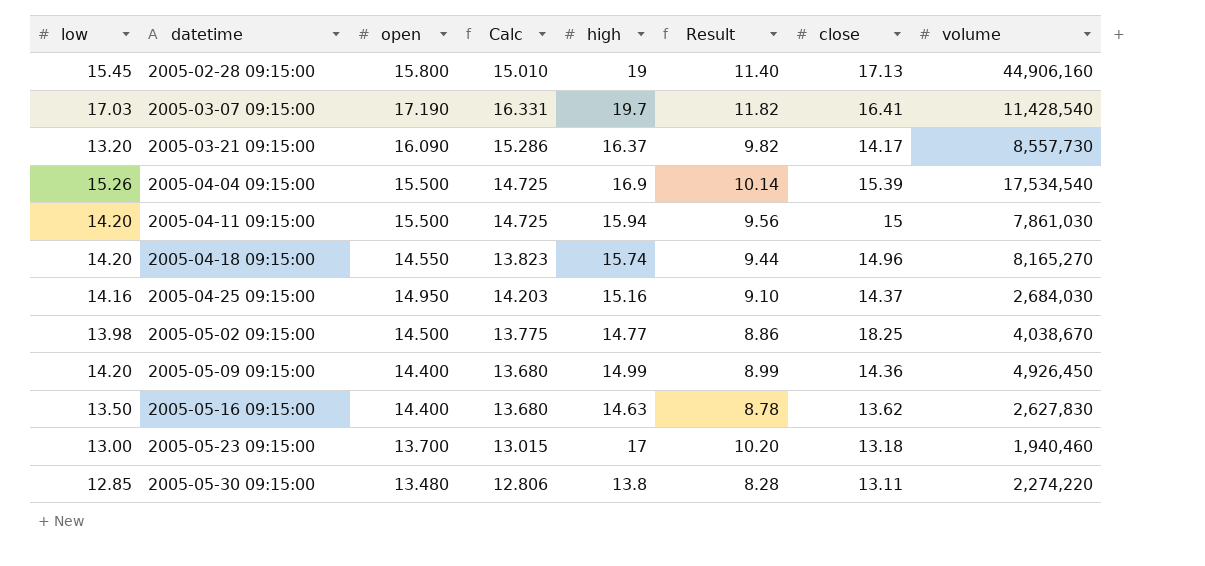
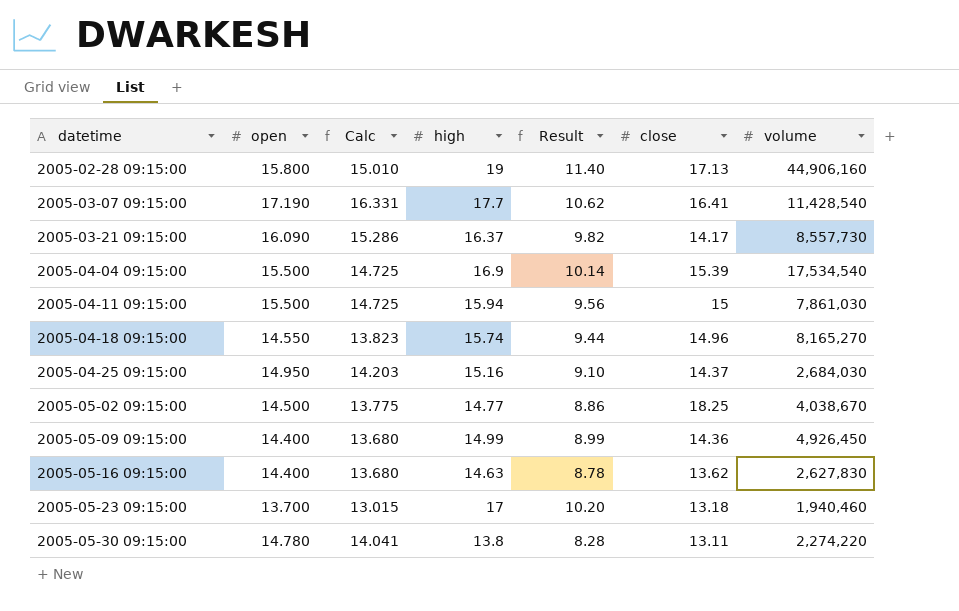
column low | position: 1 -> none
2005-03-07 09:15:00 | high: 19.7 -> 17.7
2005-03-07 09:15:00 | Result: 11.82 -> 10.62
2005-05-30 09:15:00 | open: 13.480 -> 14.780
2005-05-30 09:15:00 | Calc: 12.806 -> 14.041

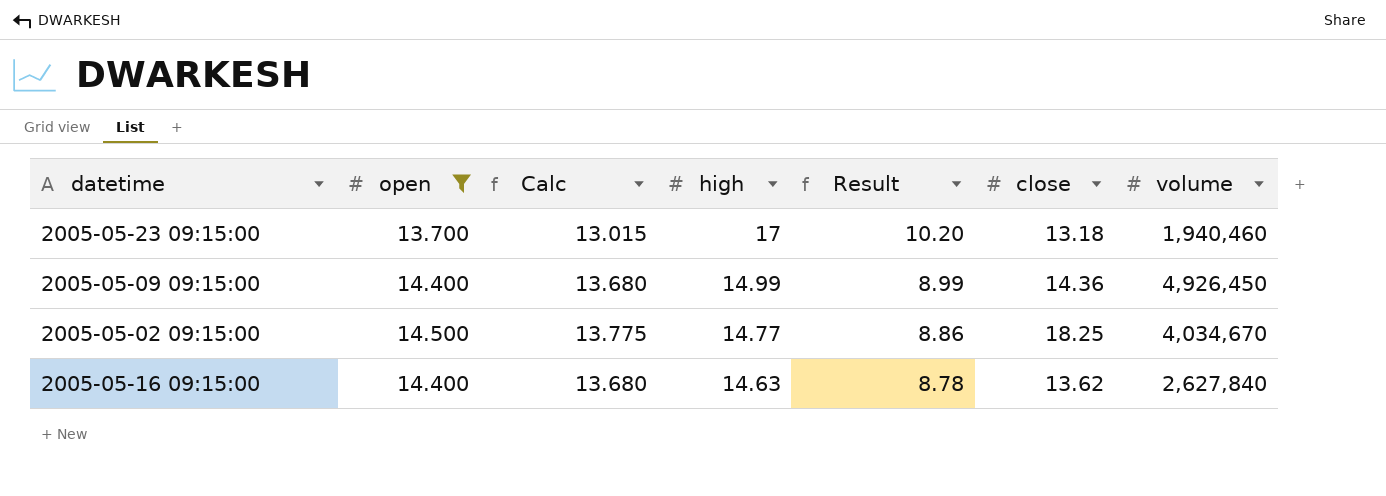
filter: none -> open <= 14.500
row order: datetime ascending -> high descending
2005-05-02 09:15:00 | volume: 4,038,670 -> 4,034,670
2005-05-16 09:15:00 | volume: 2,627,830 -> 2,627,840

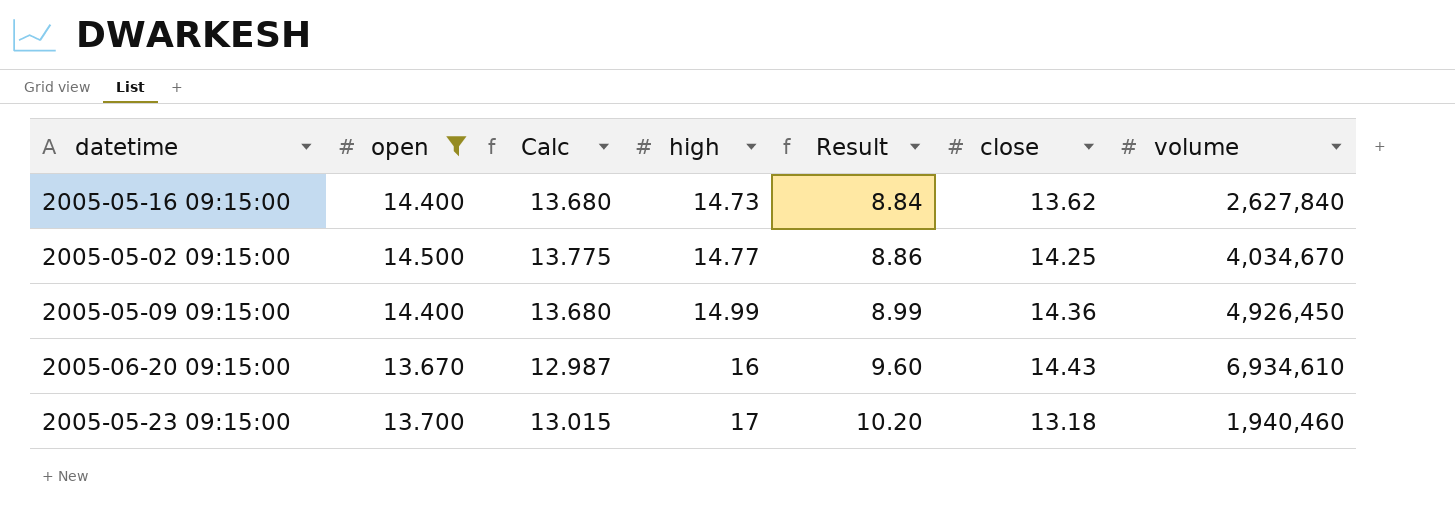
row order: high descending -> high ascending
2005-05-16 09:15:00 | high: 14.63 -> 14.73
2005-05-16 09:15:00 | Result: 8.78 -> 8.84
2005-05-02 09:15:00 | close: 18.25 -> 14.25
row 2005-06-20 09:15:00: none -> 13.670 | 12.987 | 16 | 9.60 | 14.43 | 6,934,610

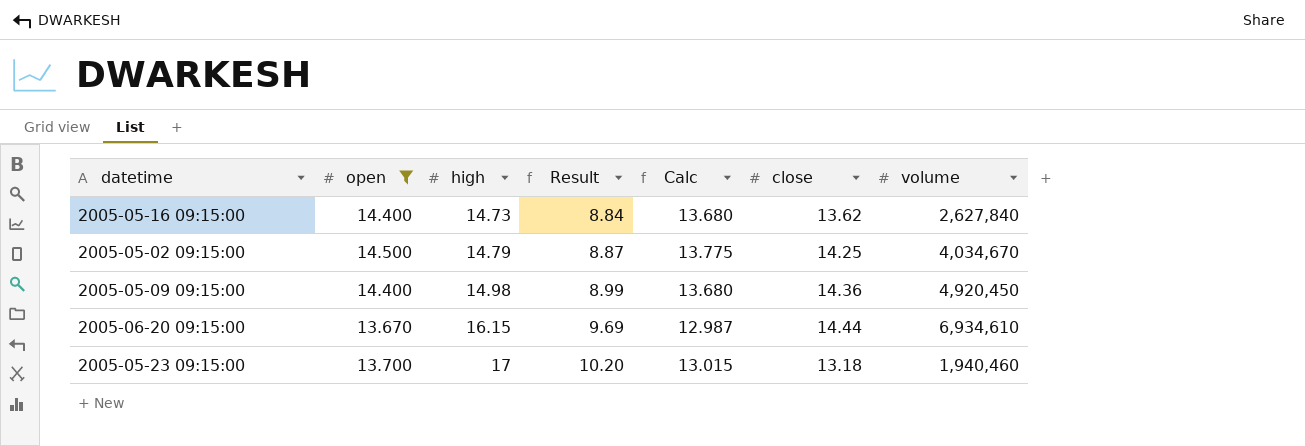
column Calc | position: 3 -> 5
2005-05-02 09:15:00 | high: 14.77 -> 14.79
2005-05-02 09:15:00 | Result: 8.86 -> 8.87
2005-05-09 09:15:00 | high: 14.99 -> 14.98
2005-05-09 09:15:00 | volume: 4,926,450 -> 4,920,450
2005-06-20 09:15:00 | high: 16 -> 16.15
2005-06-20 09:15:00 | Result: 9.60 -> 9.69
2005-06-20 09:15:00 | close: 14.43 -> 14.44

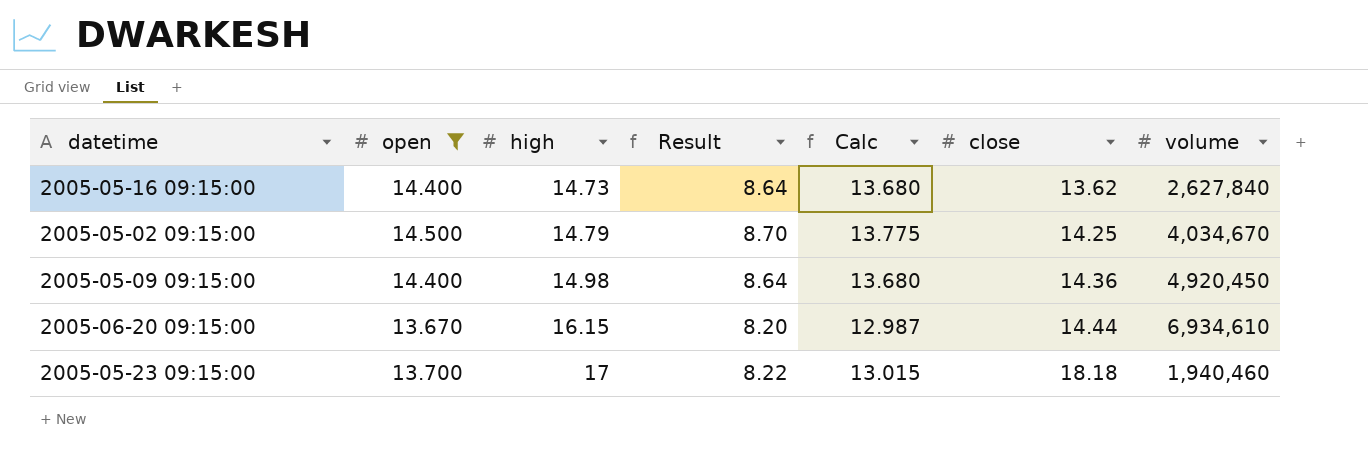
column Result | formula: [high] * 0.6 -> [open] * 0.6
2005-05-23 09:15:00 | close: 13.18 -> 18.18

